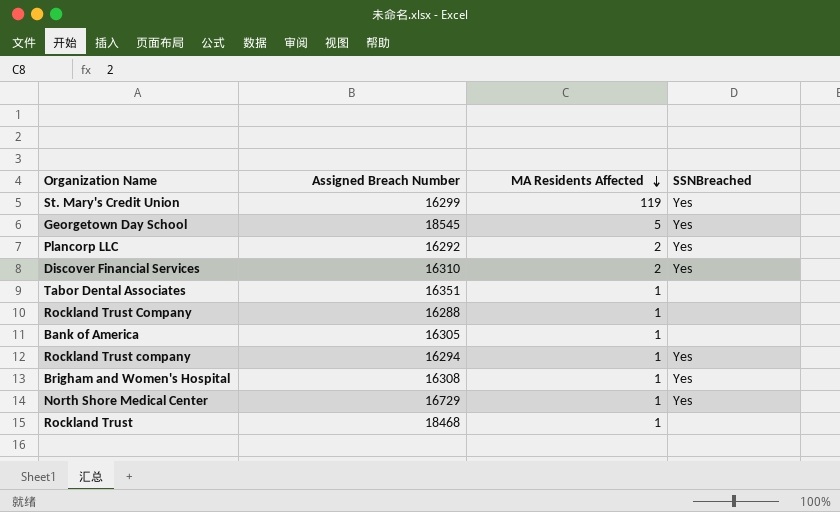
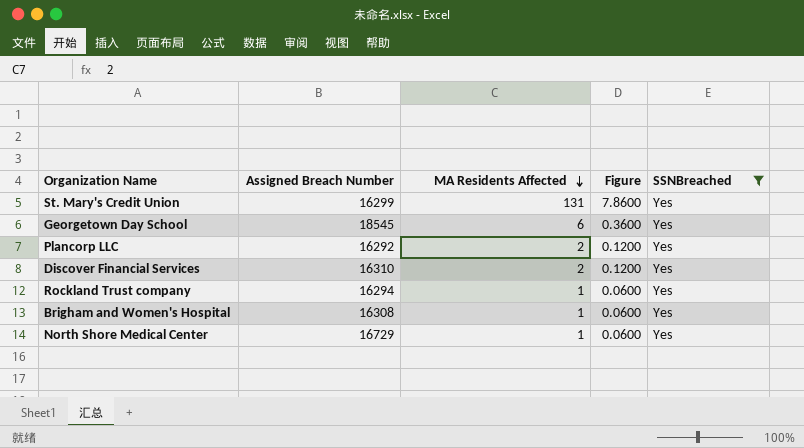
filter: none -> SSNBreached = Yes
column Figure | formula: none -> [MA Residents Affected] * 0.06
St. Mary's Credit Union | MA Residents Affected: 119 -> 131
Georgetown Day School | MA Residents Affected: 5 -> 6

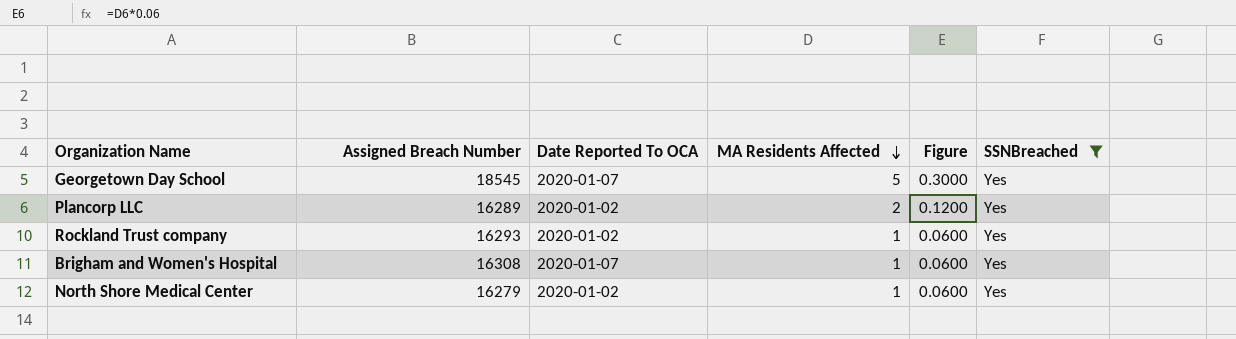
column Date Reported To OCA | position: none -> 3
row St. Mary's Credit Union: 16299 | 131 | 7.8600 | Yes -> none
row Discover Financial Services: 16310 | 2 | 0.1200 | Yes -> none
Georgetown Day School | MA Residents Affected: 6 -> 5
Georgetown Day School | Figure: 0.3600 -> 0.3000
Plancorp LLC | Assigned Breach Number: 16292 -> 16289
Rockland Trust company | Assigned Breach Number: 16294 -> 16293
North Shore Medical Center | Assigned Breach Number: 16729 -> 16279

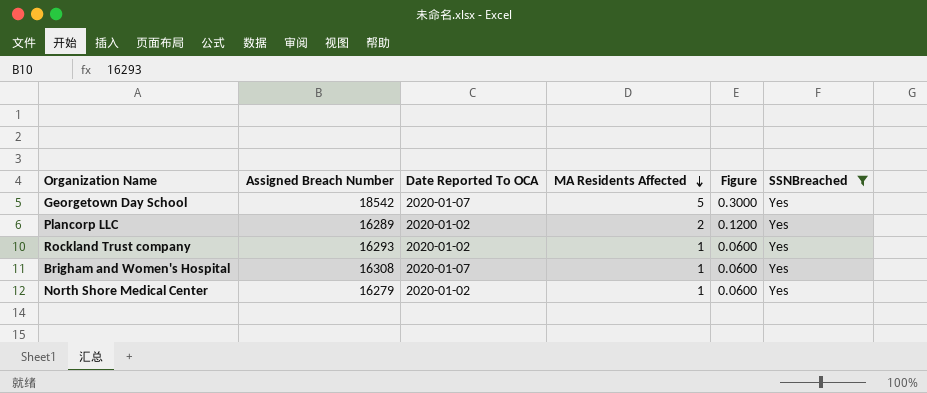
Georgetown Day School | Assigned Breach Number: 18545 -> 18542

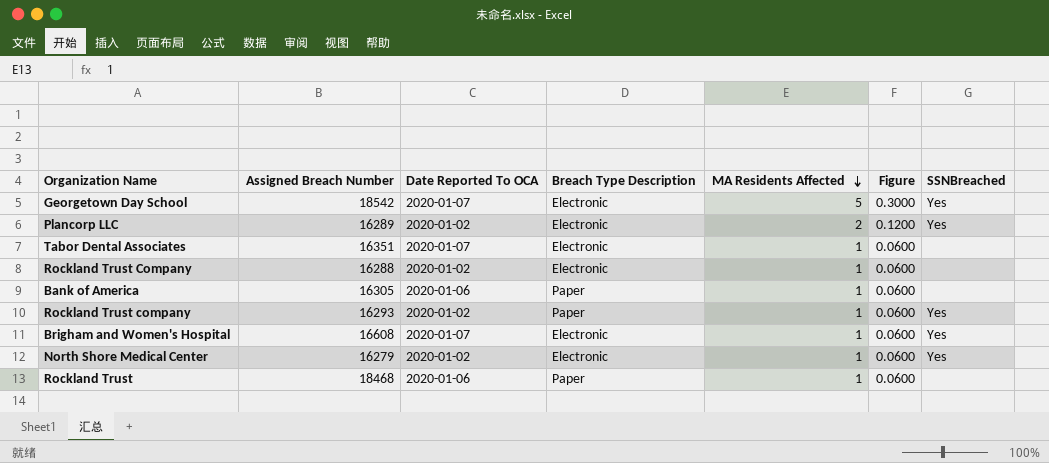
filter: SSNBreached = Yes -> none
column Breach Type Description | position: none -> 4
Brigham and Women's Hospital | Assigned Breach Number: 16308 -> 16608

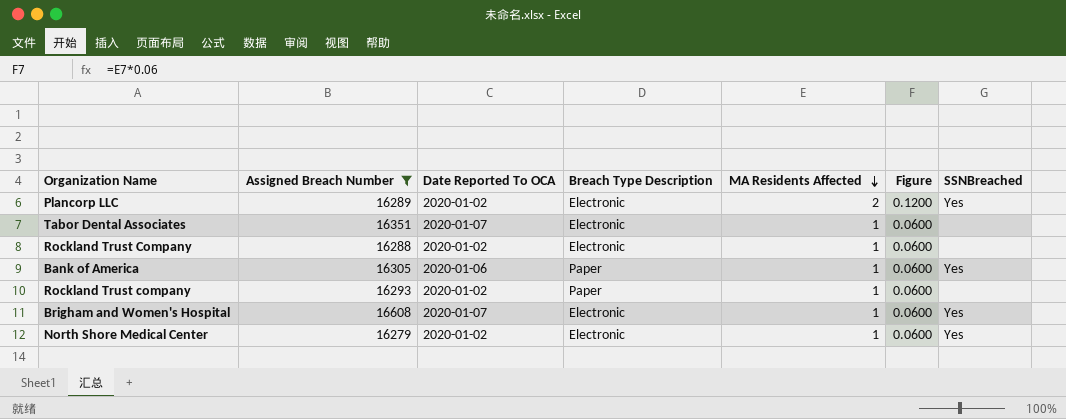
filter: none -> Assigned Breach Number <= 16608
Bank of America | SSNBreached: none -> Yes
Rockland Trust company | SSNBreached: Yes -> none

